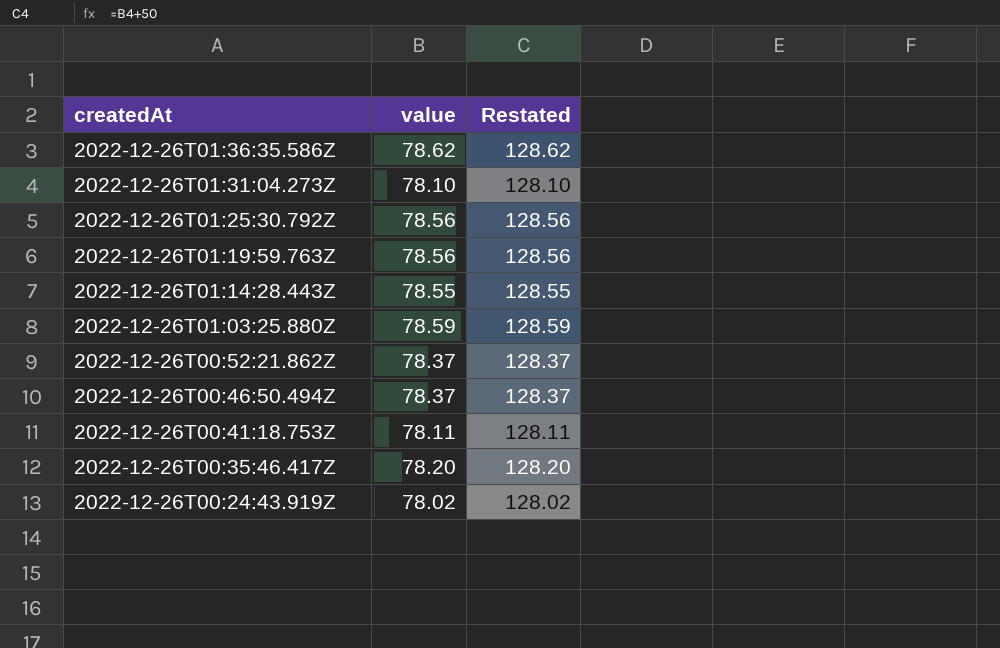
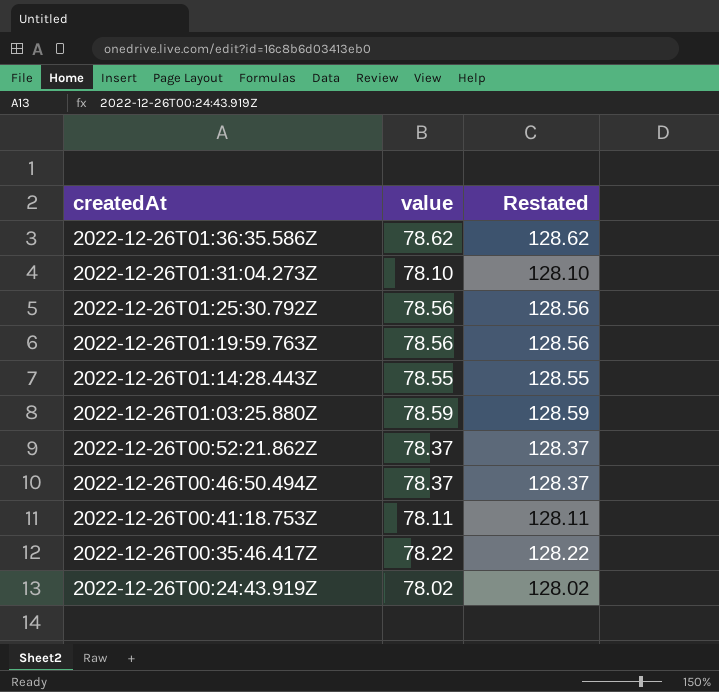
2022-12-26T00:35:46.417Z | value: 78.20 -> 78.22
2022-12-26T00:35:46.417Z | Restated: 128.20 -> 128.22

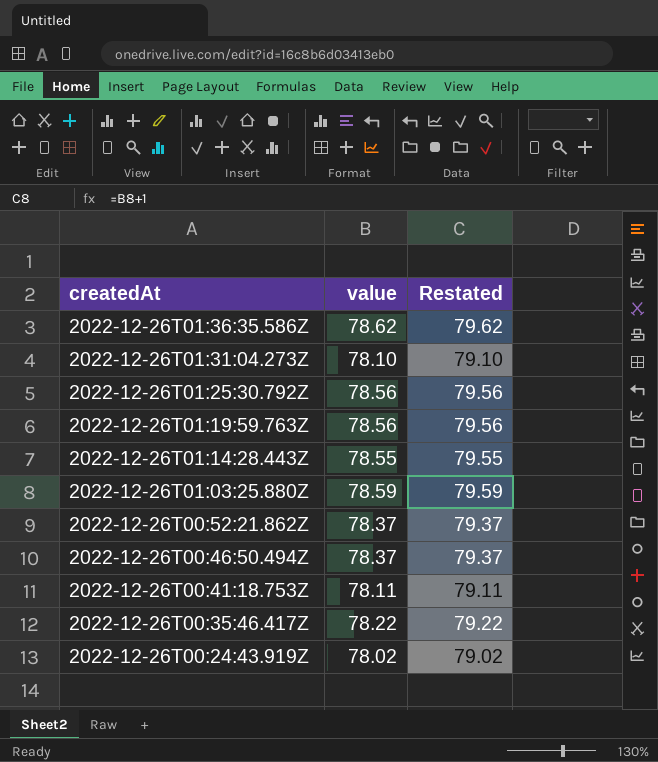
column Restated | formula: [value] + 50 -> [value] + 1

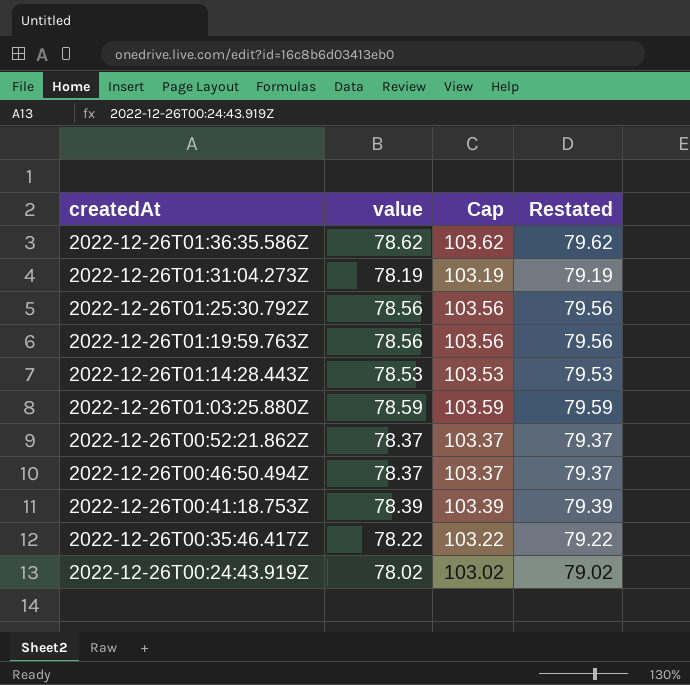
column Cap | formula: none -> [value] + 25
2022-12-26T01:31:04.273Z | value: 78.10 -> 78.19
2022-12-26T01:31:04.273Z | Restated: 79.10 -> 79.19
2022-12-26T01:14:28.443Z | value: 78.55 -> 78.53
2022-12-26T01:14:28.443Z | Restated: 79.55 -> 79.53
2022-12-26T00:41:18.753Z | value: 78.11 -> 78.39
2022-12-26T00:41:18.753Z | Restated: 79.11 -> 79.39

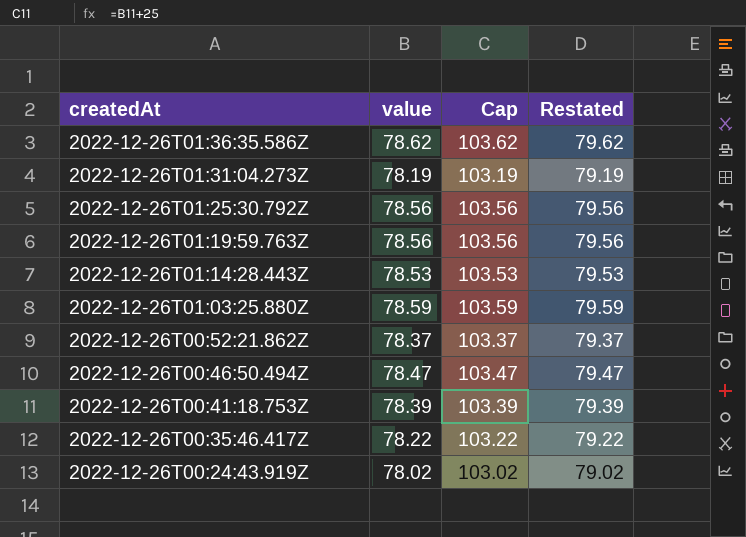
2022-12-26T00:46:50.494Z | value: 78.37 -> 78.47
2022-12-26T00:46:50.494Z | Cap: 103.37 -> 103.47
2022-12-26T00:46:50.494Z | Restated: 79.37 -> 79.47

